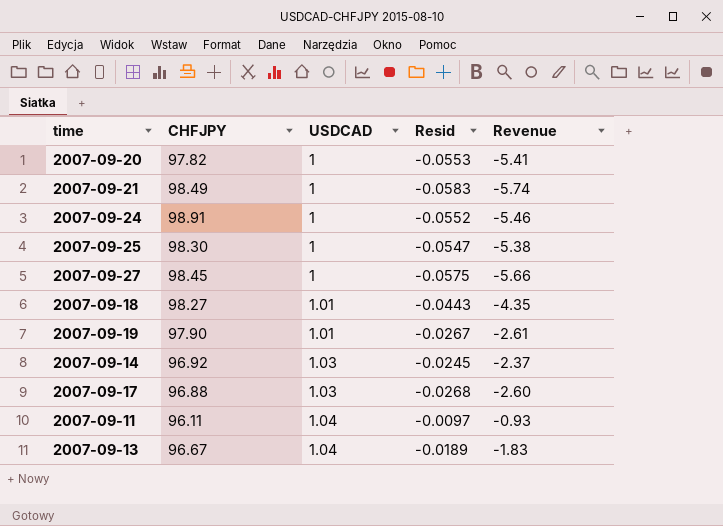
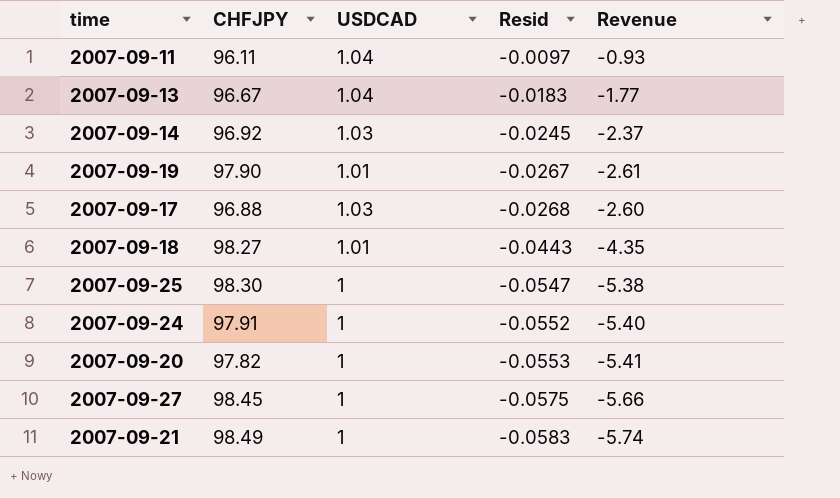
row order: USDCAD ascending -> Resid descending
2007-09-13 | Resid: -0.0189 -> -0.0183
2007-09-13 | Revenue: -1.83 -> -1.77
2007-09-24 | CHFJPY: 98.91 -> 97.91
2007-09-24 | Revenue: -5.46 -> -5.40

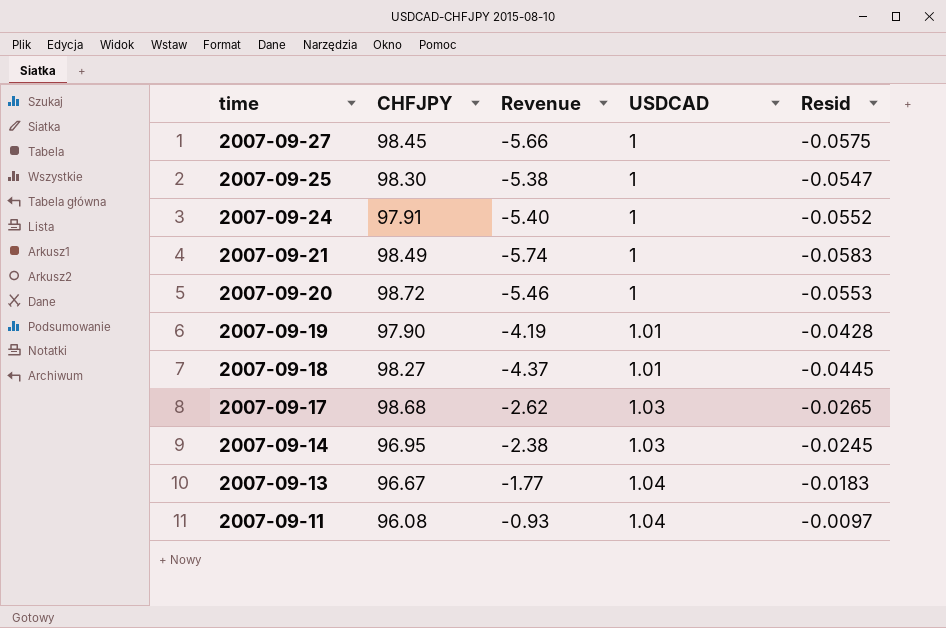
row order: Resid descending -> time descending
column Revenue | position: 5 -> 3
2007-09-20 | CHFJPY: 97.82 -> 98.72
2007-09-20 | Revenue: -5.41 -> -5.46
2007-09-19 | Revenue: -2.61 -> -4.19
2007-09-19 | Resid: -0.0267 -> -0.0428
2007-09-18 | Revenue: -4.35 -> -4.37
2007-09-18 | Resid: -0.0443 -> -0.0445
2007-09-17 | CHFJPY: 96.88 -> 98.68
2007-09-17 | Revenue: -2.60 -> -2.62
2007-09-17 | Resid: -0.0268 -> -0.0265
2007-09-14 | CHFJPY: 96.92 -> 96.95
2007-09-14 | Revenue: -2.37 -> -2.38
2007-09-11 | CHFJPY: 96.11 -> 96.08

